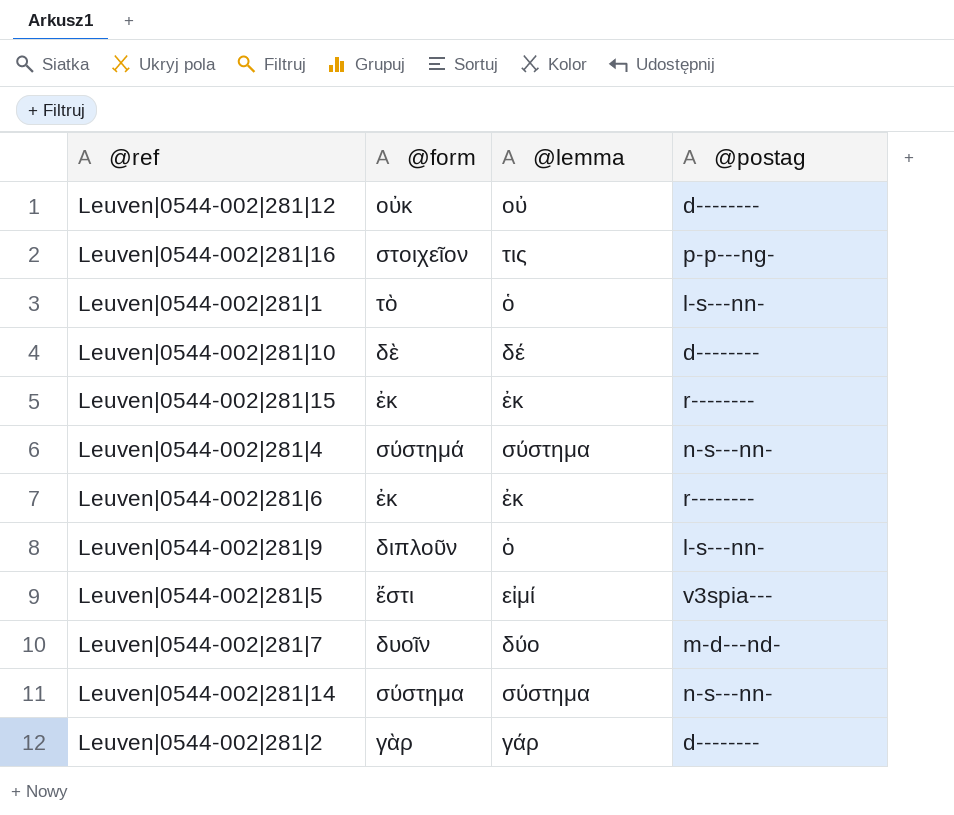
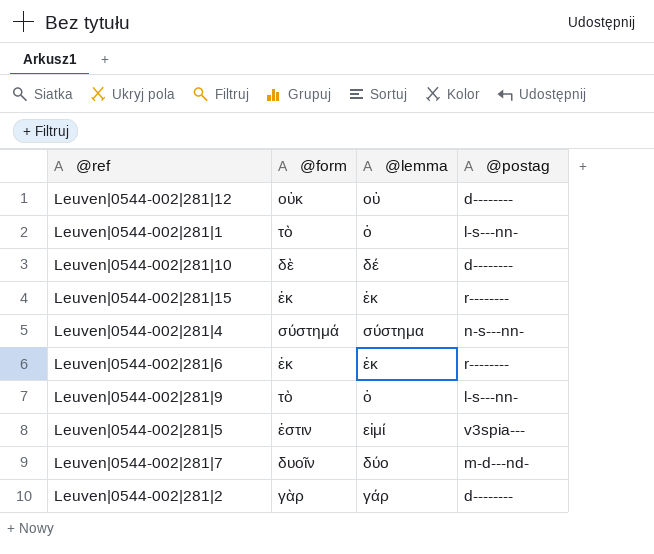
row Leuven|0544-002|281|16: στοιχεῖον | τις | p-p---ng- -> none
row Leuven|0544-002|281|14: σύστημα | σύστημα | n-s---nn- -> none
Leuven|0544-002|281|9 | @form: διπλοῦν -> τὸ
Leuven|0544-002|281|5 | @form: ἔστι -> ἐστιν

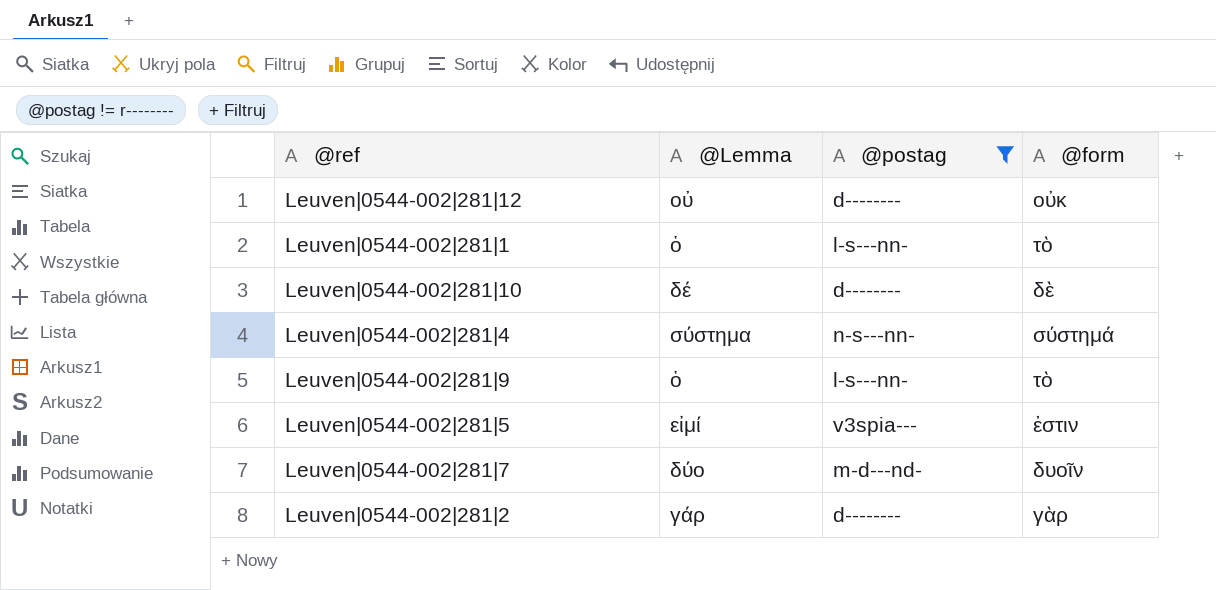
filter: none -> @postag != r--------
column name: @lemma -> @Lemma
column @form | position: 2 -> 4

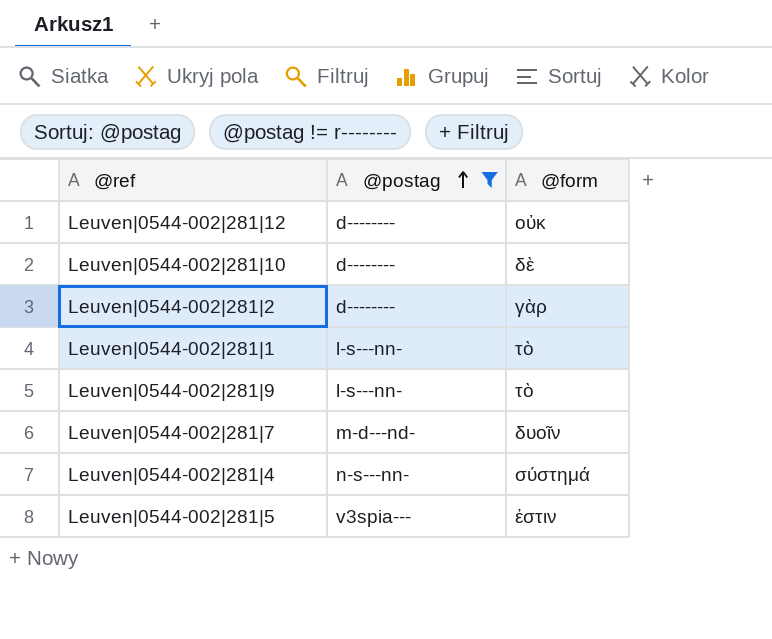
row order: none -> @postag ascending
column @Lemma | position: 2 -> none

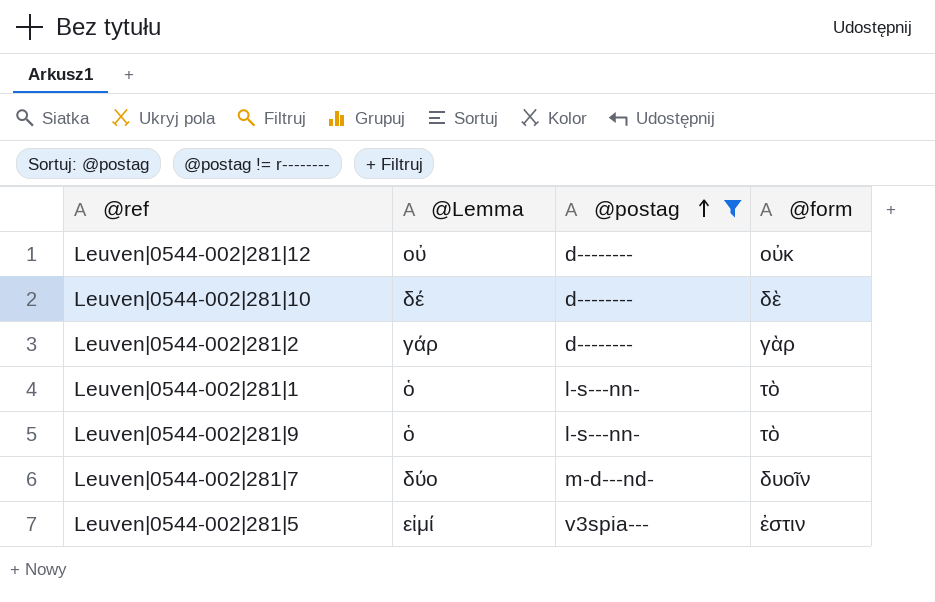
column @Lemma | position: none -> 2
row Leuven|0544-002|281|4: n-s---nn- | σύστημά -> none

